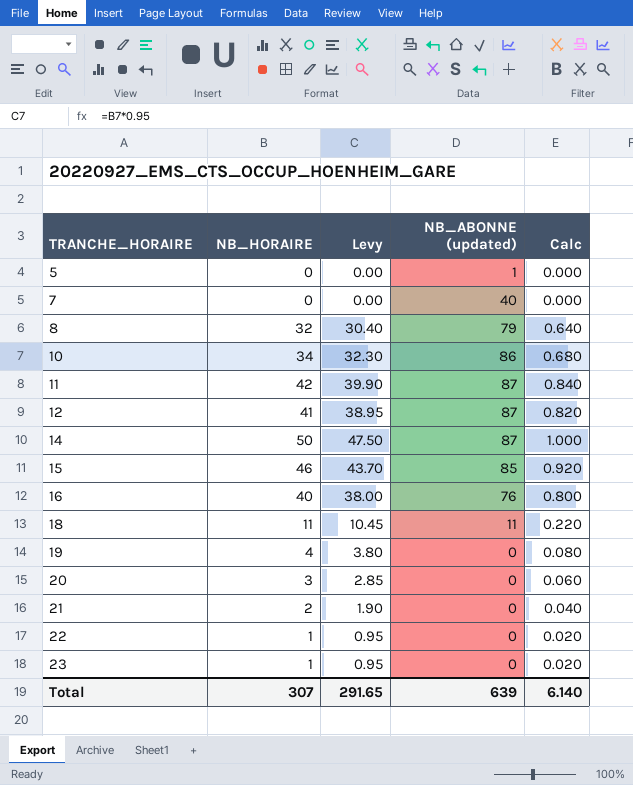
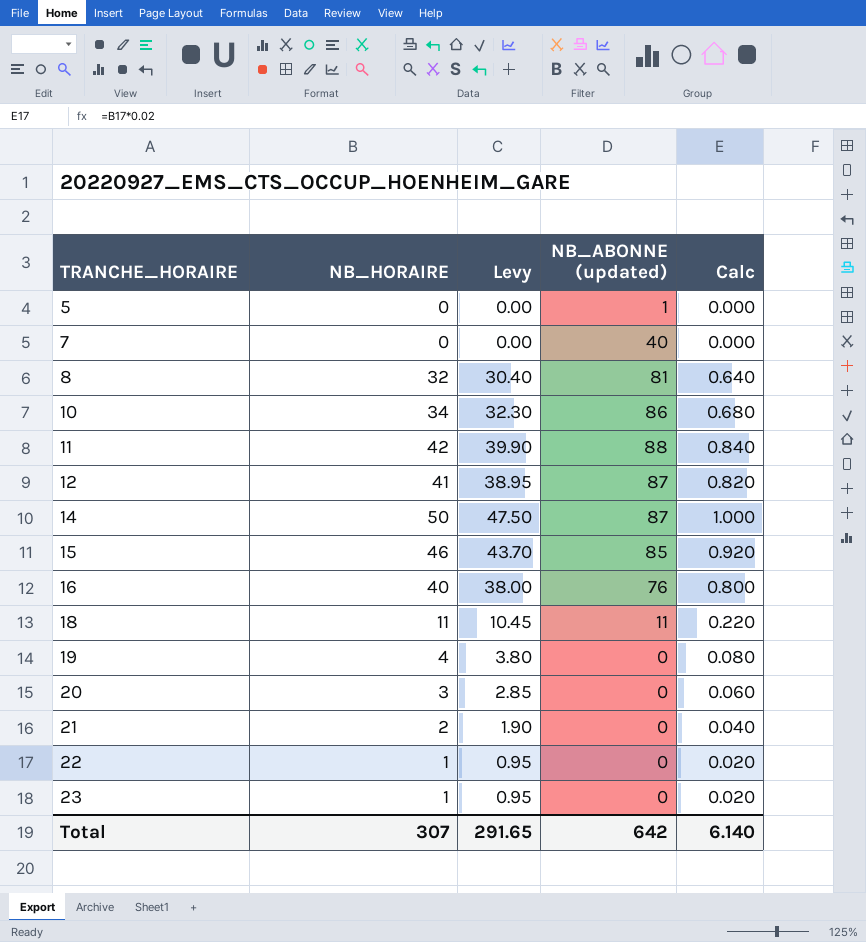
8 | NB_ABONNE (updated): 79 -> 81
11 | NB_ABONNE (updated): 87 -> 88
Total | NB_ABONNE (updated): 639 -> 642

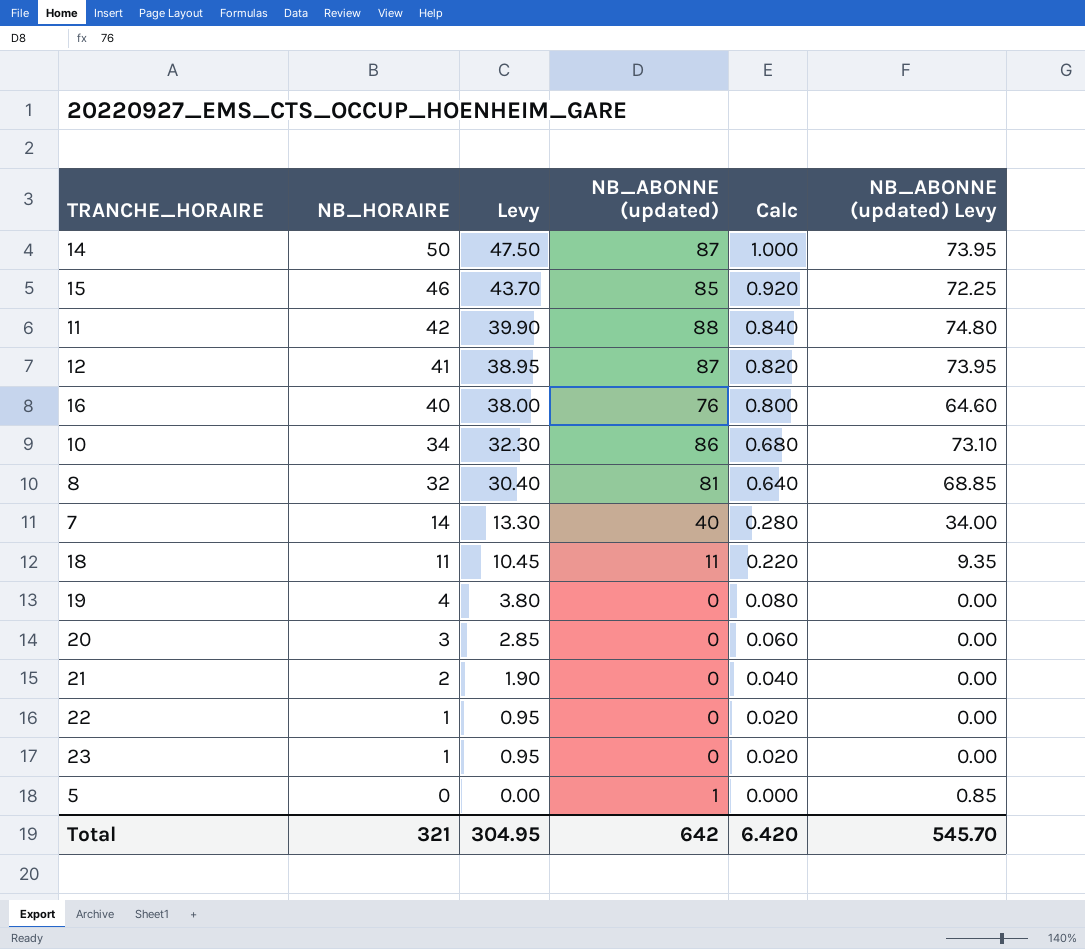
row order: TRANCHE_HORAIRE ascending -> NB_HORAIRE descending
column NB_ABONNE (updated) Levy | formula: none -> [NB_ABONNE (updated)] * 0.85
7 | NB_HORAIRE: 0 -> 14
7 | Levy: 0.00 -> 13.30
7 | Calc: 0.000 -> 0.280
Total | NB_HORAIRE: 307 -> 321
Total | Levy: 291.65 -> 304.95
Total | Calc: 6.140 -> 6.420

